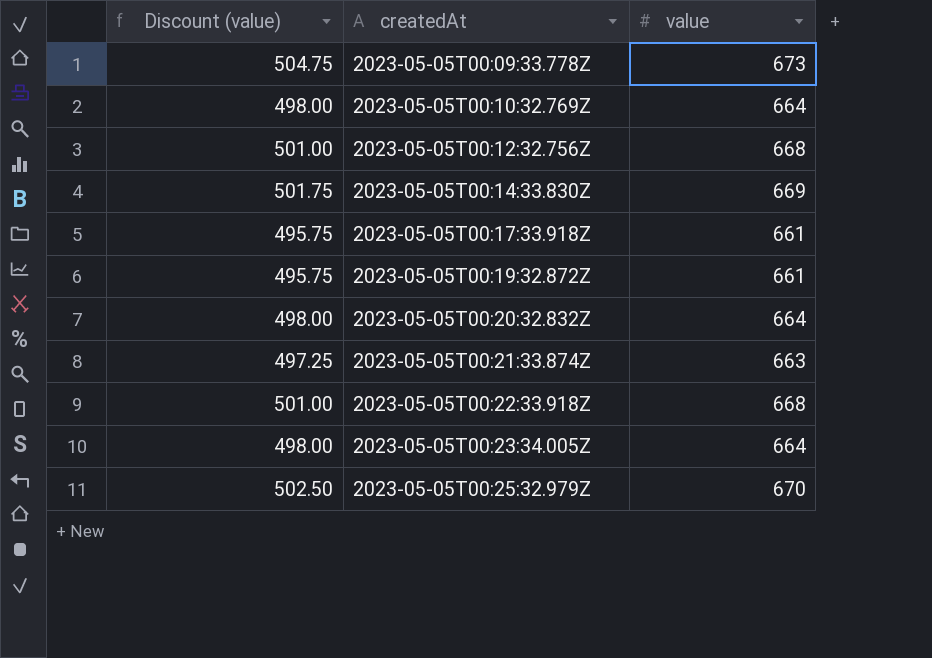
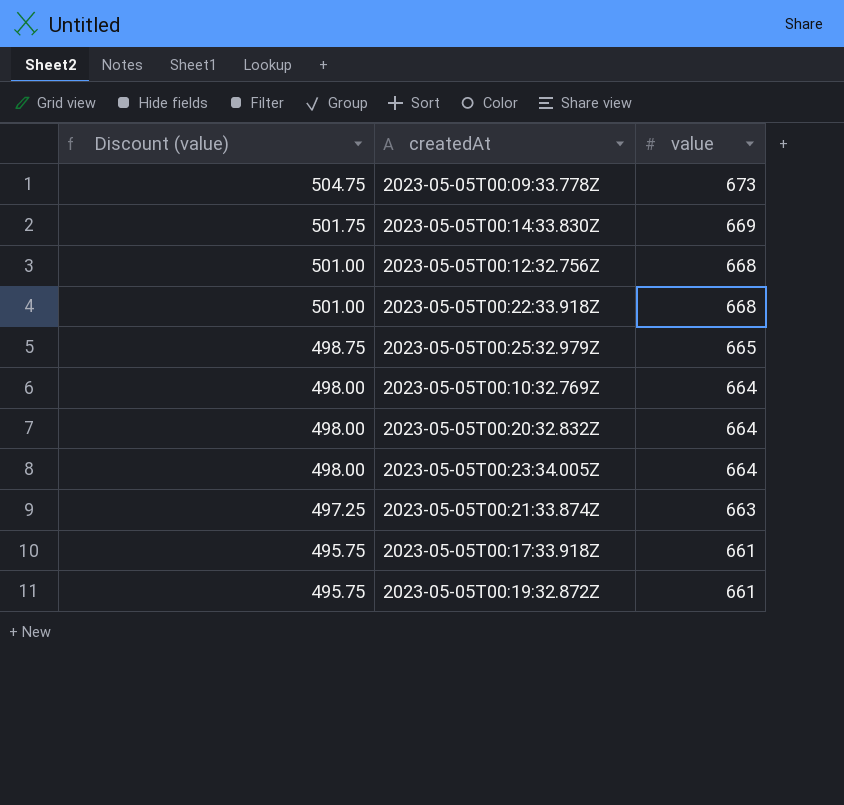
row order: createdAt ascending -> Discount (value) descending
2023-05-05T00:25:32.979Z | Discount (value): 502.50 -> 498.75
2023-05-05T00:25:32.979Z | value: 670 -> 665

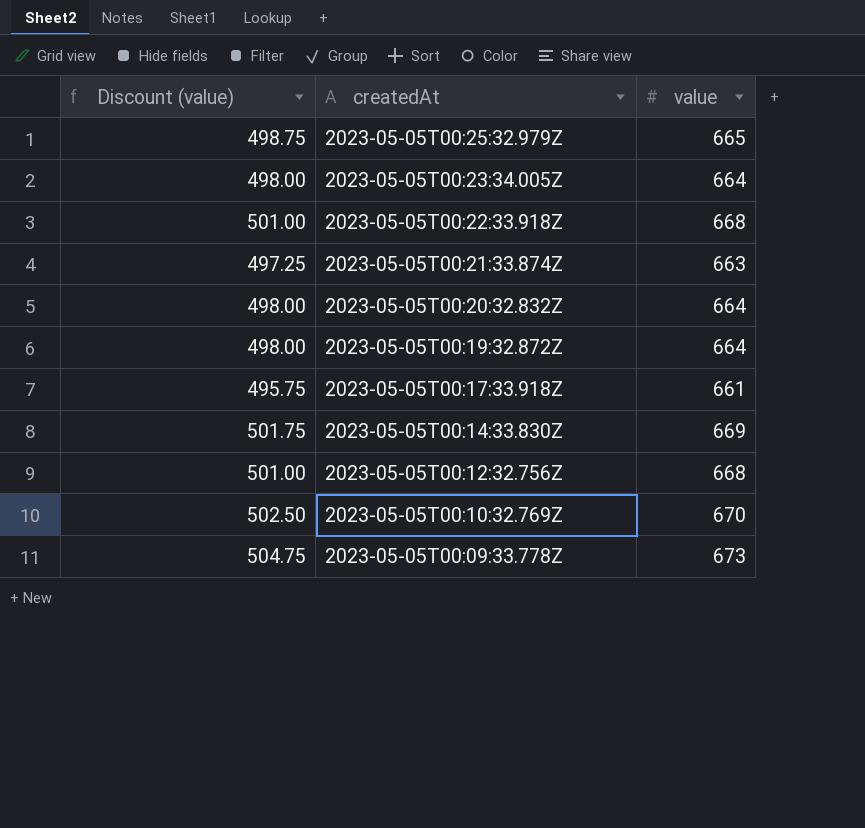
row order: Discount (value) descending -> createdAt descending
2023-05-05T00:19:32.872Z | Discount (value): 495.75 -> 498.00
2023-05-05T00:19:32.872Z | value: 661 -> 664
2023-05-05T00:10:32.769Z | Discount (value): 498.00 -> 502.50
2023-05-05T00:10:32.769Z | value: 664 -> 670

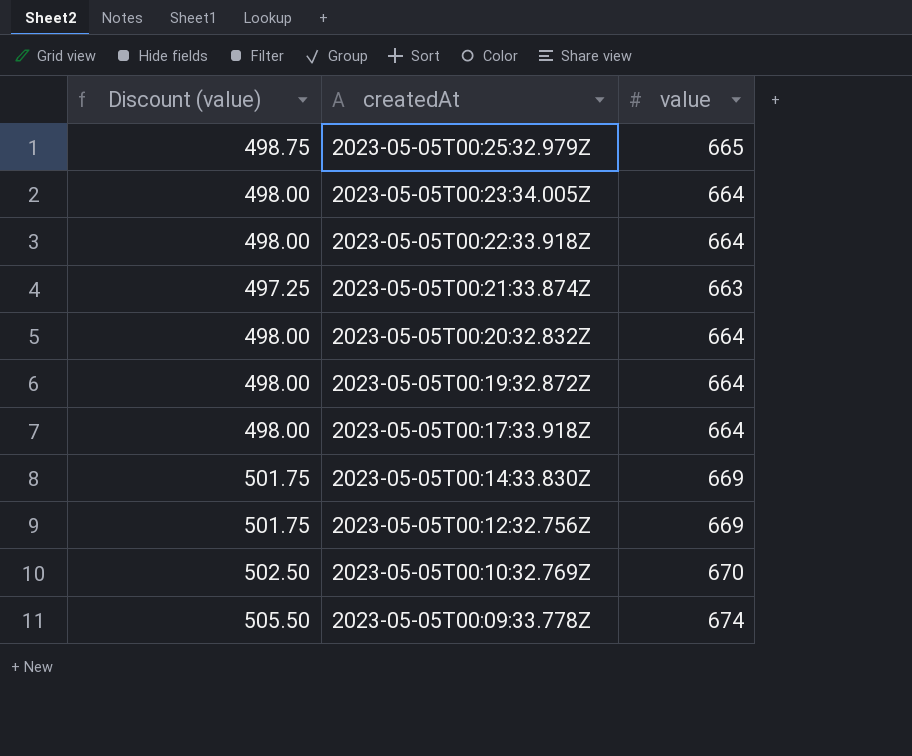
2023-05-05T00:22:33.918Z | Discount (value): 501.00 -> 498.00
2023-05-05T00:22:33.918Z | value: 668 -> 664
2023-05-05T00:17:33.918Z | Discount (value): 495.75 -> 498.00
2023-05-05T00:17:33.918Z | value: 661 -> 664
2023-05-05T00:12:32.756Z | Discount (value): 501.00 -> 501.75
2023-05-05T00:12:32.756Z | value: 668 -> 669
2023-05-05T00:09:33.778Z | Discount (value): 504.75 -> 505.50
2023-05-05T00:09:33.778Z | value: 673 -> 674

